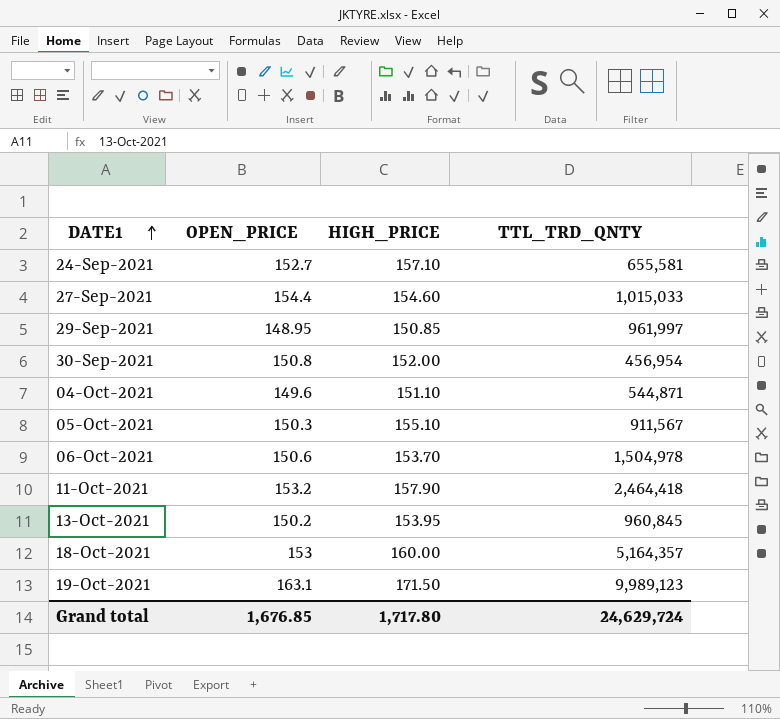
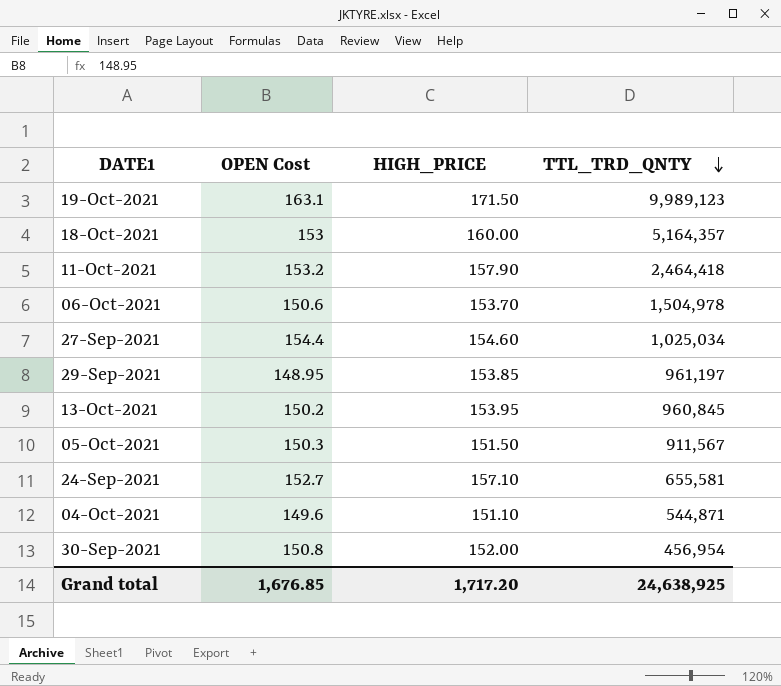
row order: DATE1 ascending -> TTL_TRD_QNTY descending
column name: OPEN_PRICE -> OPEN Cost
27-Sep-2021 | TTL_TRD_QNTY: 1,015,033 -> 1,025,034
29-Sep-2021 | HIGH_PRICE: 150.85 -> 153.85
29-Sep-2021 | TTL_TRD_QNTY: 961,997 -> 961,197
05-Oct-2021 | HIGH_PRICE: 155.10 -> 151.50
Grand total | HIGH_PRICE: 1,717.80 -> 1,717.20
Grand total | TTL_TRD_QNTY: 24,629,724 -> 24,638,925

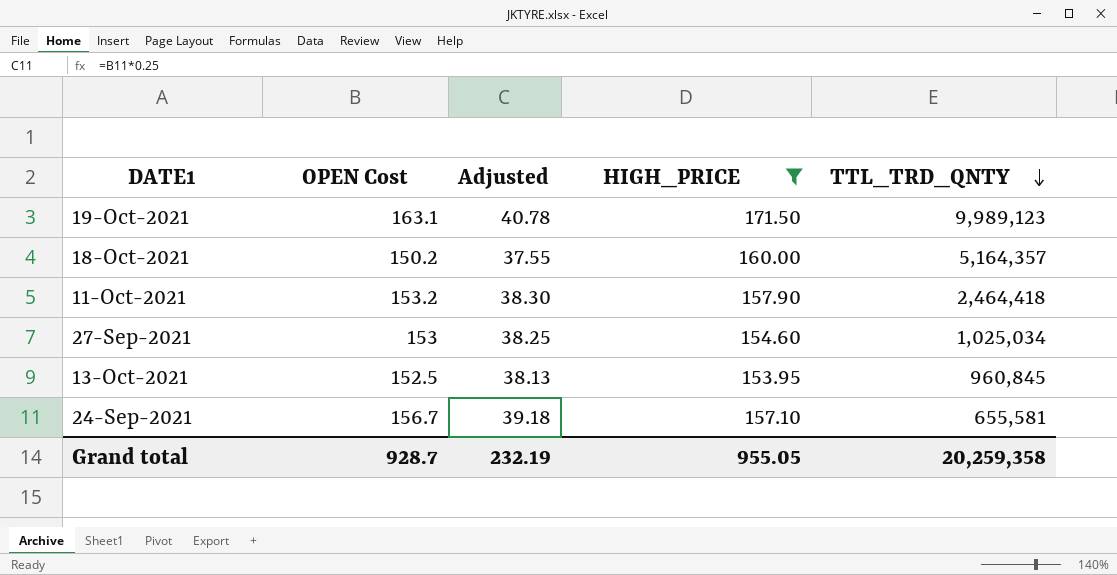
filter: none -> HIGH_PRICE >= 153.95
column Adjusted | formula: none -> [OPEN Cost] * 0.25
18-Oct-2021 | OPEN Cost: 153 -> 150.2
27-Sep-2021 | OPEN Cost: 154.4 -> 153
13-Oct-2021 | OPEN Cost: 150.2 -> 152.5
24-Sep-2021 | OPEN Cost: 152.7 -> 156.7
Grand total | OPEN Cost: 1,676.85 -> 928.7
Grand total | HIGH_PRICE: 1,717.20 -> 955.05
Grand total | TTL_TRD_QNTY: 24,638,925 -> 20,259,358

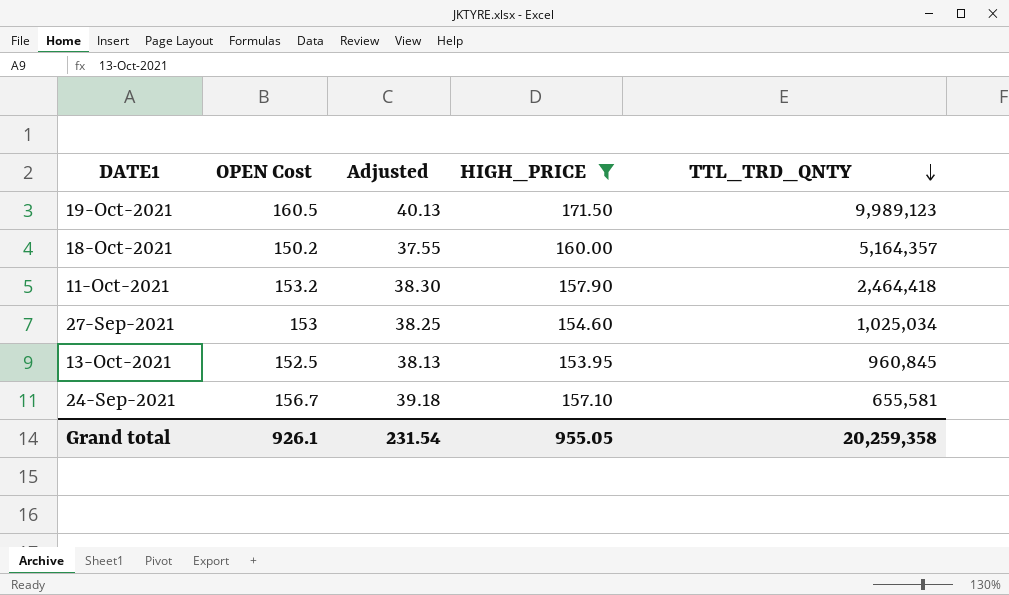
19-Oct-2021 | OPEN Cost: 163.1 -> 160.5
19-Oct-2021 | Adjusted: 40.78 -> 40.13
Grand total | OPEN Cost: 928.7 -> 926.1
Grand total | Adjusted: 232.19 -> 231.54

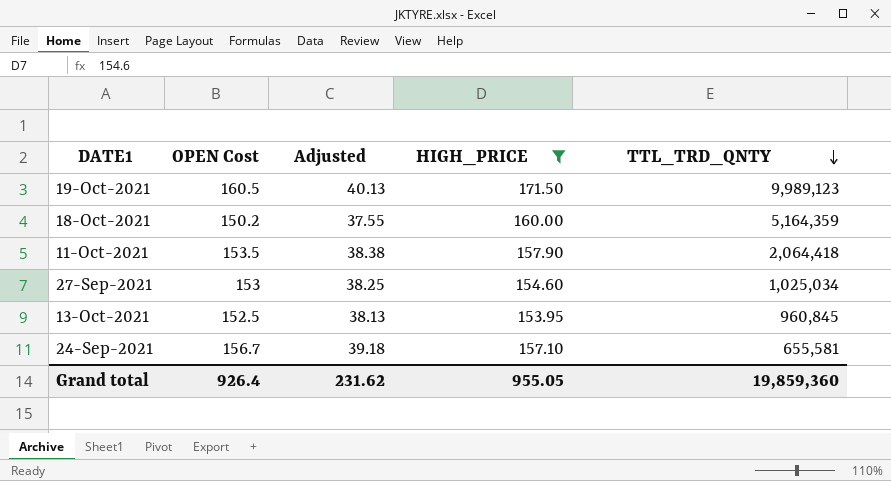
18-Oct-2021 | TTL_TRD_QNTY: 5,164,357 -> 5,164,359
11-Oct-2021 | OPEN Cost: 153.2 -> 153.5
11-Oct-2021 | Adjusted: 38.30 -> 38.38
11-Oct-2021 | TTL_TRD_QNTY: 2,464,418 -> 2,064,418
Grand total | OPEN Cost: 926.1 -> 926.4
Grand total | Adjusted: 231.54 -> 231.62
Grand total | TTL_TRD_QNTY: 20,259,358 -> 19,859,360

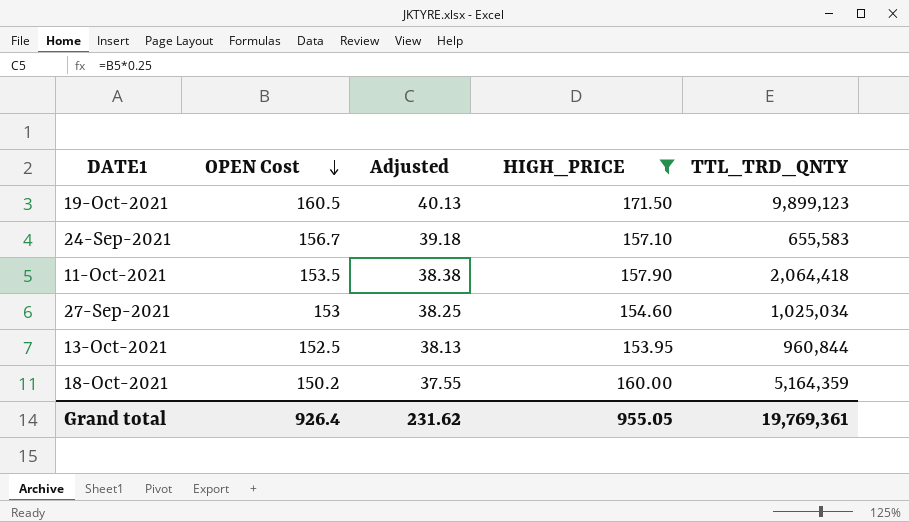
row order: TTL_TRD_QNTY descending -> OPEN Cost descending
19-Oct-2021 | TTL_TRD_QNTY: 9,989,123 -> 9,899,123
24-Sep-2021 | TTL_TRD_QNTY: 655,581 -> 655,583
13-Oct-2021 | TTL_TRD_QNTY: 960,845 -> 960,844
Grand total | TTL_TRD_QNTY: 19,859,360 -> 19,769,361

